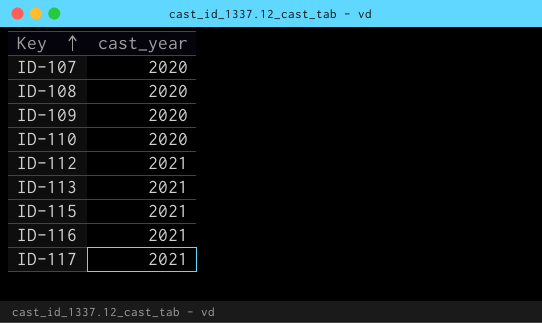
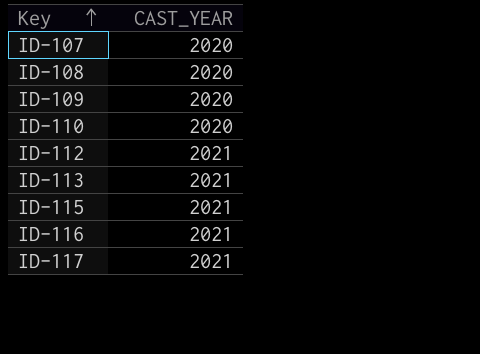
column name: cast_year -> CAST_YEAR

